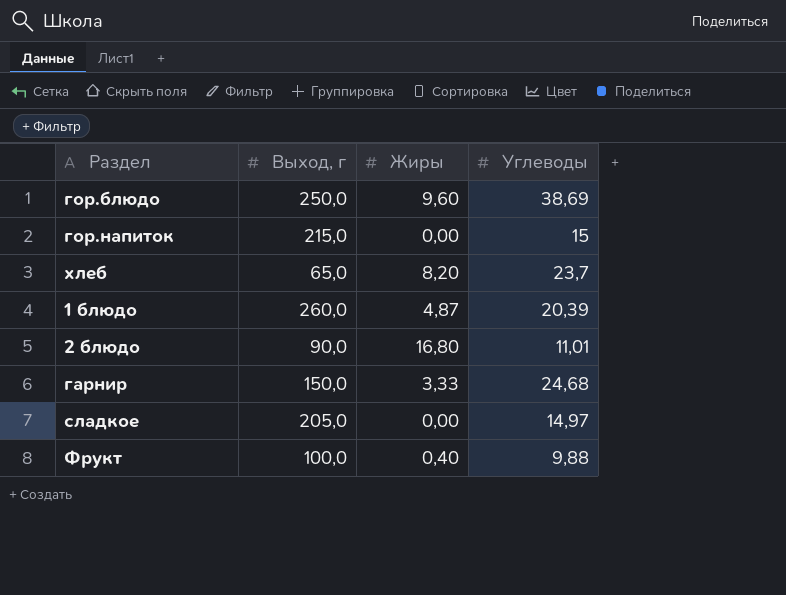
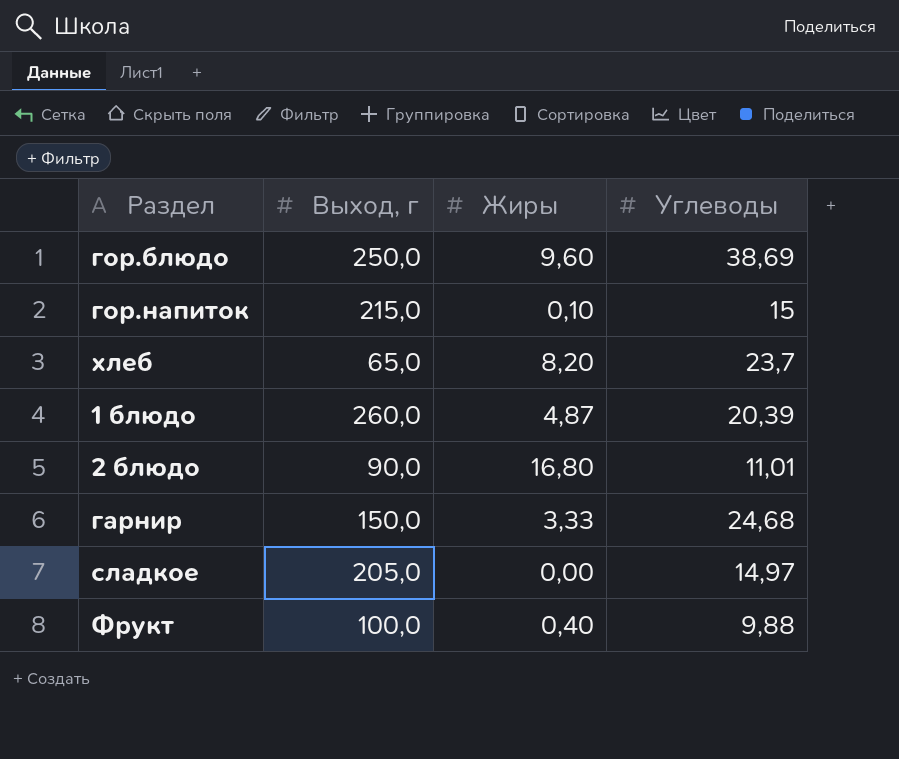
гор.напиток | Жиры: 0,00 -> 0,10

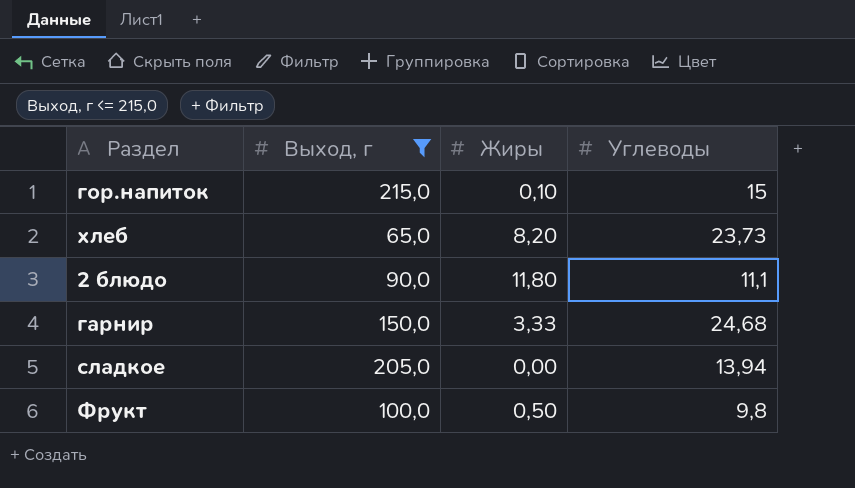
filter: none -> Выход, г <= 215,0
хлеб | Углеводы: 23,7 -> 23,73
2 блюдо | Жиры: 16,80 -> 11,80
2 блюдо | Углеводы: 11,01 -> 11,1
сладкое | Углеводы: 14,97 -> 13,94
Фрукт | Жиры: 0,40 -> 0,50
Фрукт | Углеводы: 9,88 -> 9,8

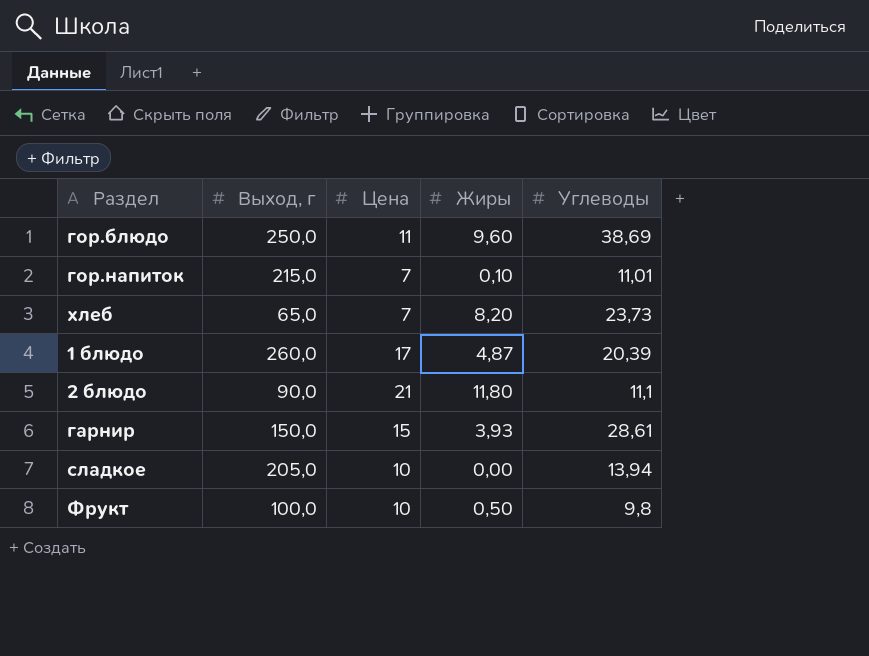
filter: Выход, г <= 215,0 -> none
column Цена | position: none -> 3
гор.напиток | Углеводы: 15 -> 11,01
гарнир | Жиры: 3,33 -> 3,93
гарнир | Углеводы: 24,68 -> 28,61

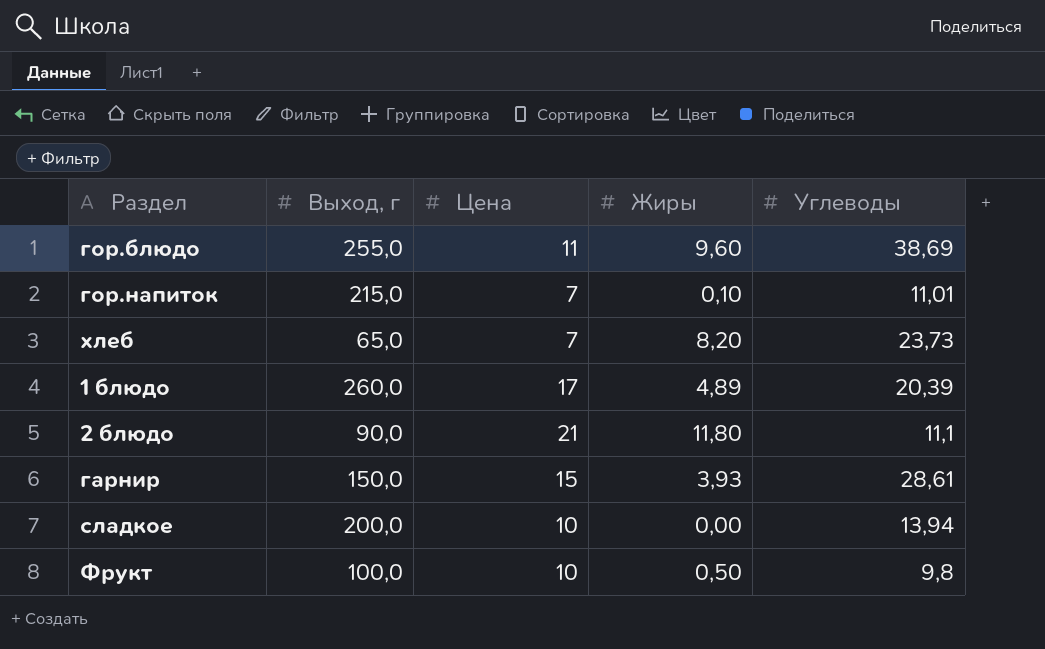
гор.блюдо | Выход, г: 250,0 -> 255,0
1 блюдо | Жиры: 4,87 -> 4,89
сладкое | Выход, г: 205,0 -> 200,0

